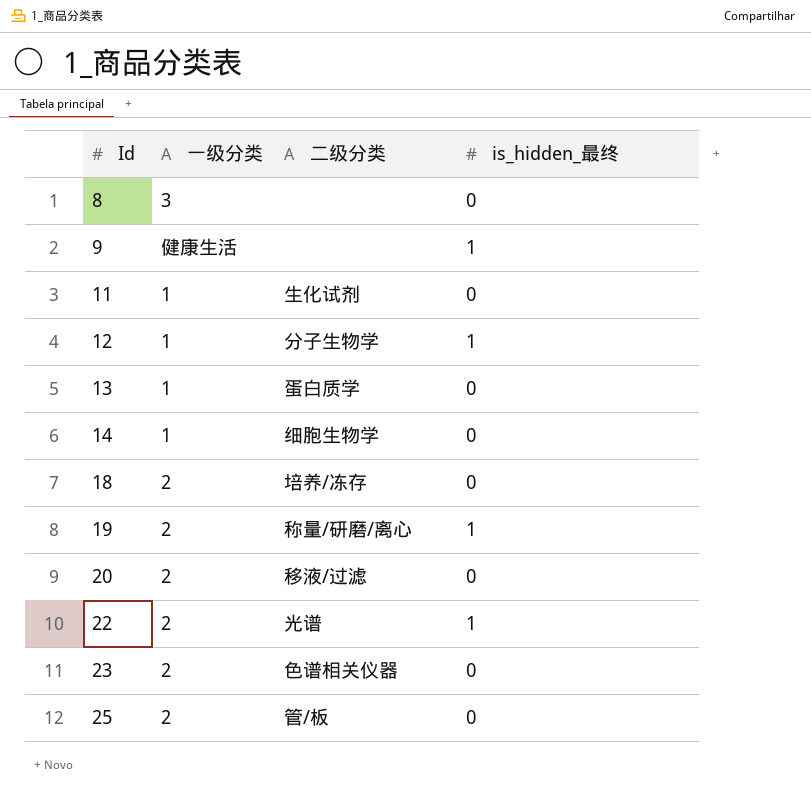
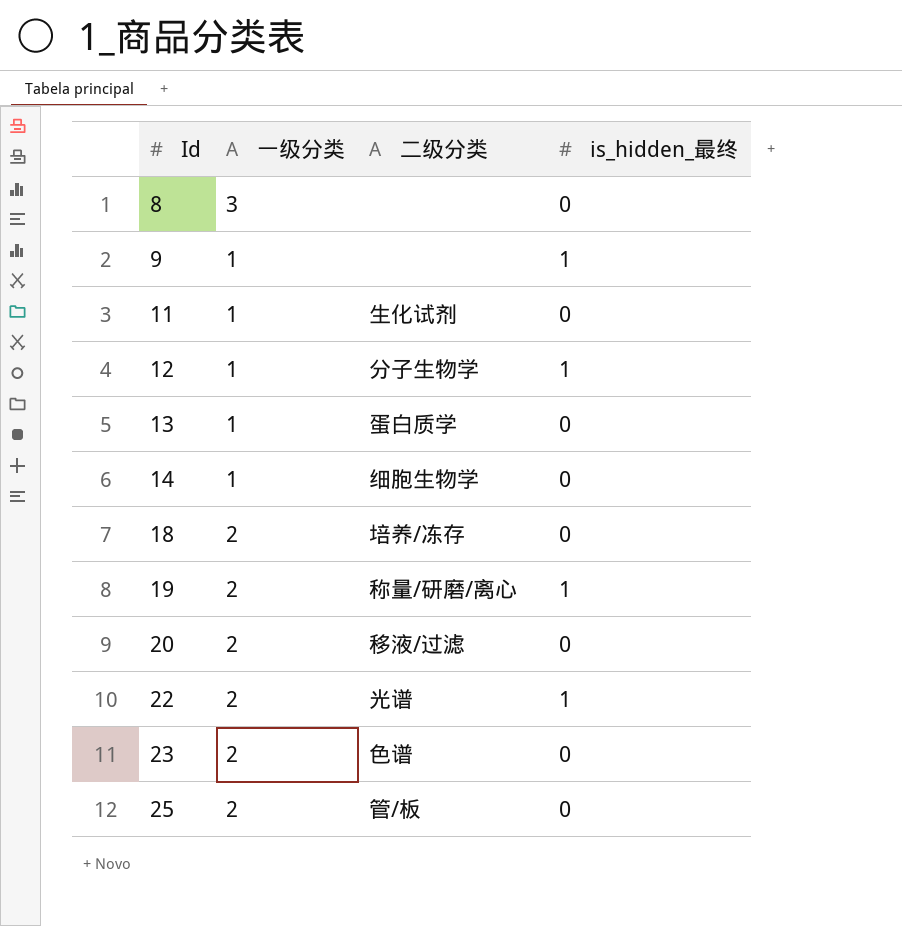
9 | 一级分类: 健康生活 -> 1
23 | 二级分类: 色谱相关仪器 -> 色谱

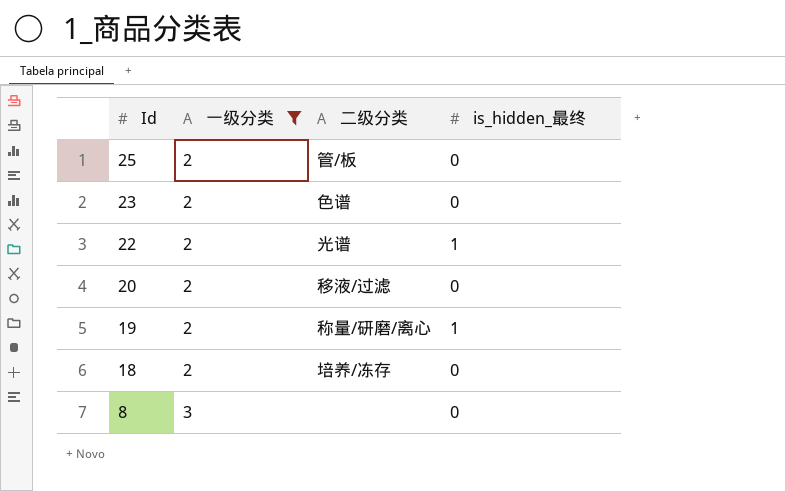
filter: none -> 一级分类 != 1
row order: Id ascending -> Id descending

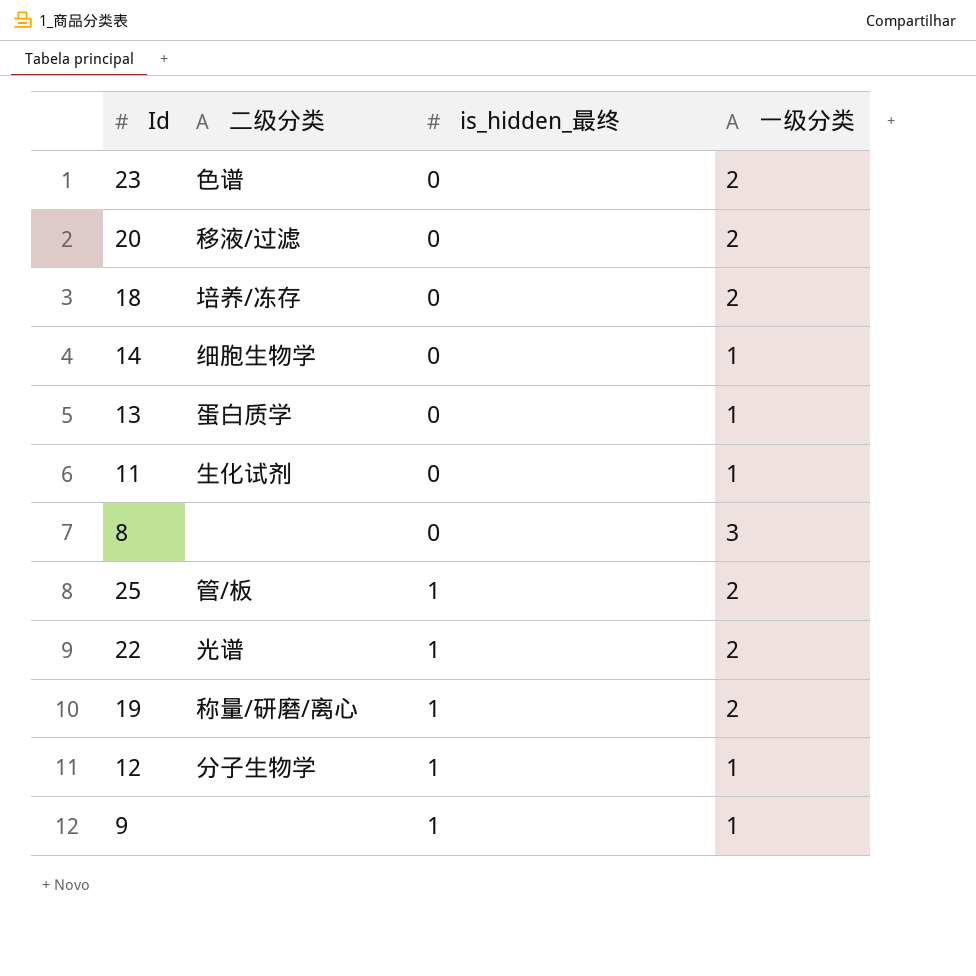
filter: 一级分类 != 1 -> none
row order: Id descending -> is_hidden_最终 ascending
column 一级分类 | position: 2 -> 4
25 | is_hidden_最终: 0 -> 1

